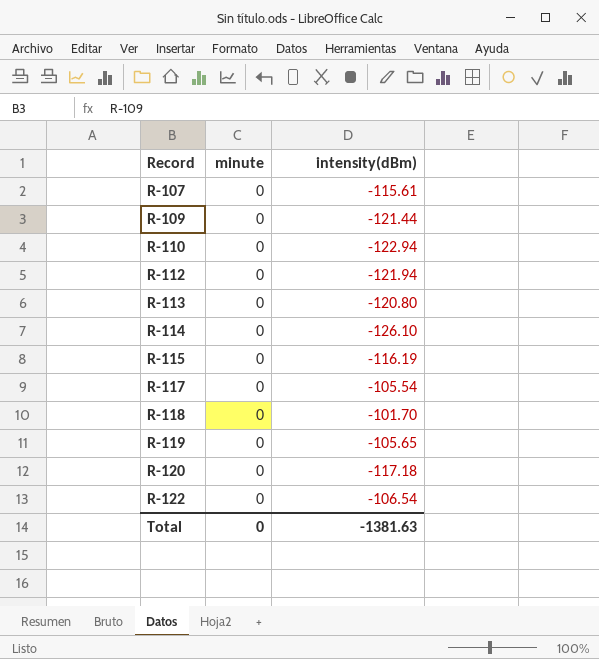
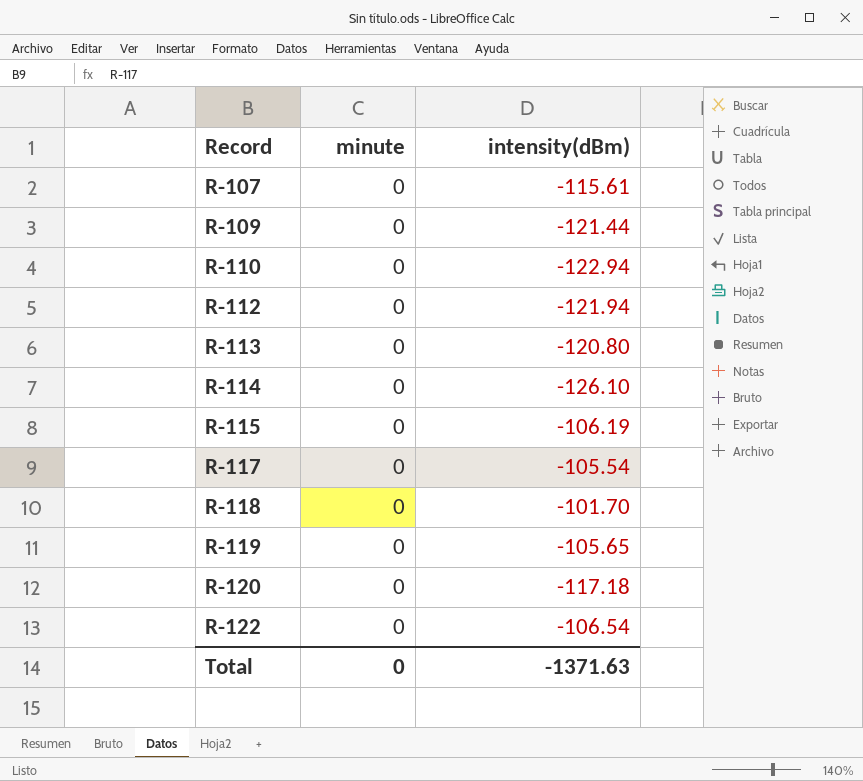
R-115 | intensity(dBm): -116.19 -> -106.19
Total | intensity(dBm): -1381.63 -> -1371.63

